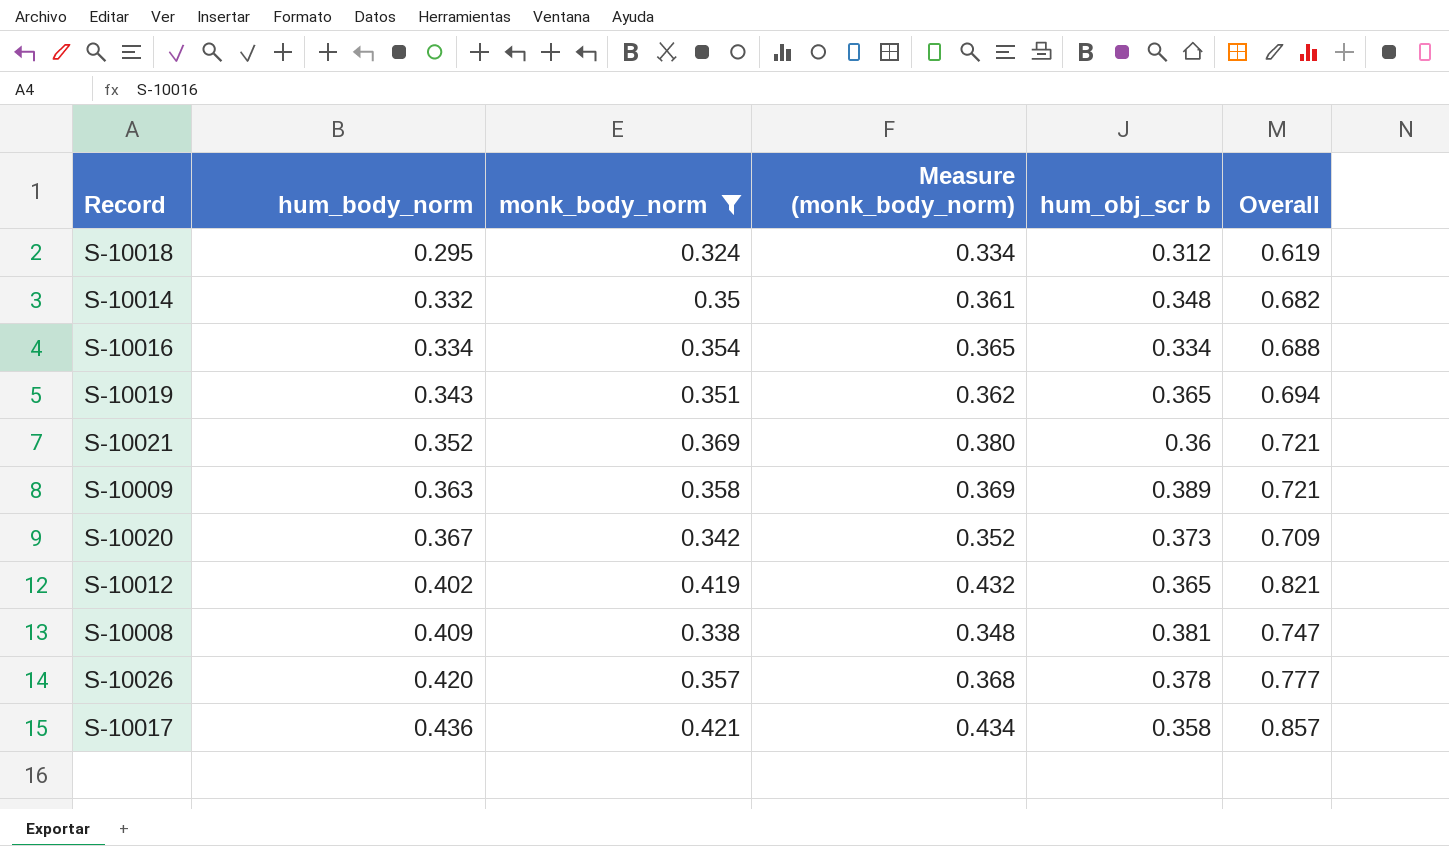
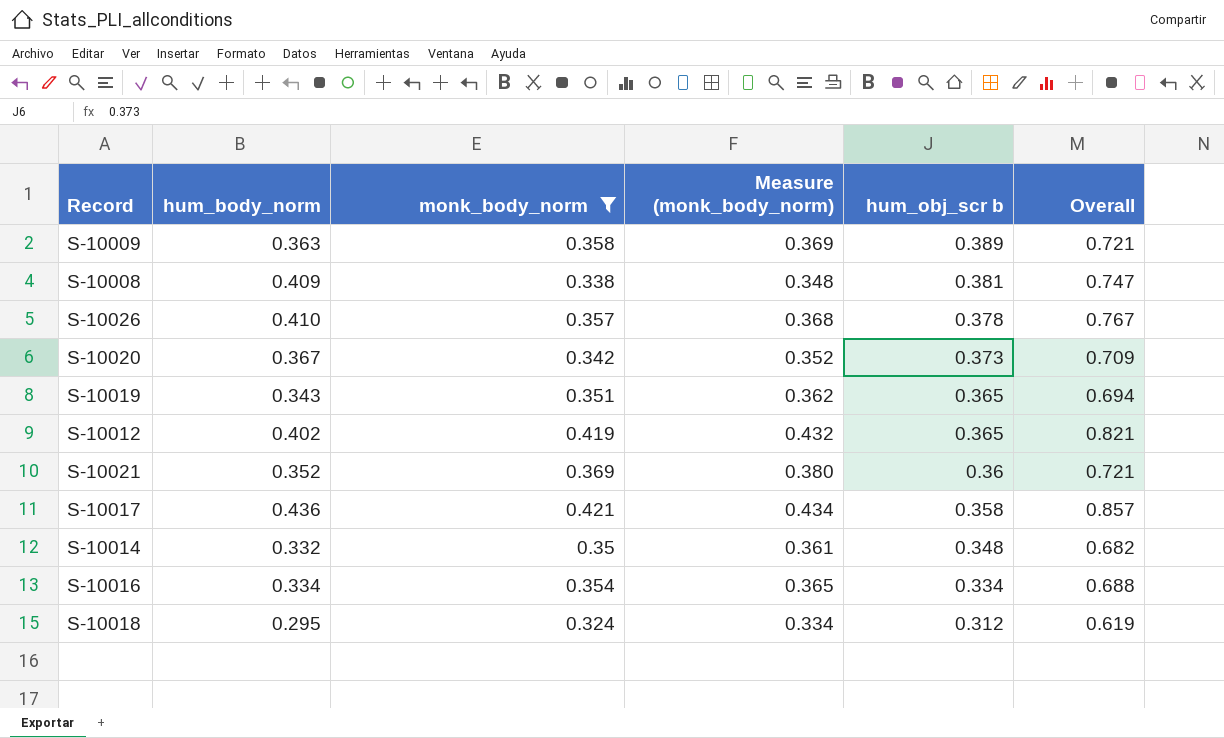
row order: hum_body_norm ascending -> hum_obj_scr b descending
S-10026 | hum_body_norm: 0.420 -> 0.410
S-10026 | Overall: 0.777 -> 0.767

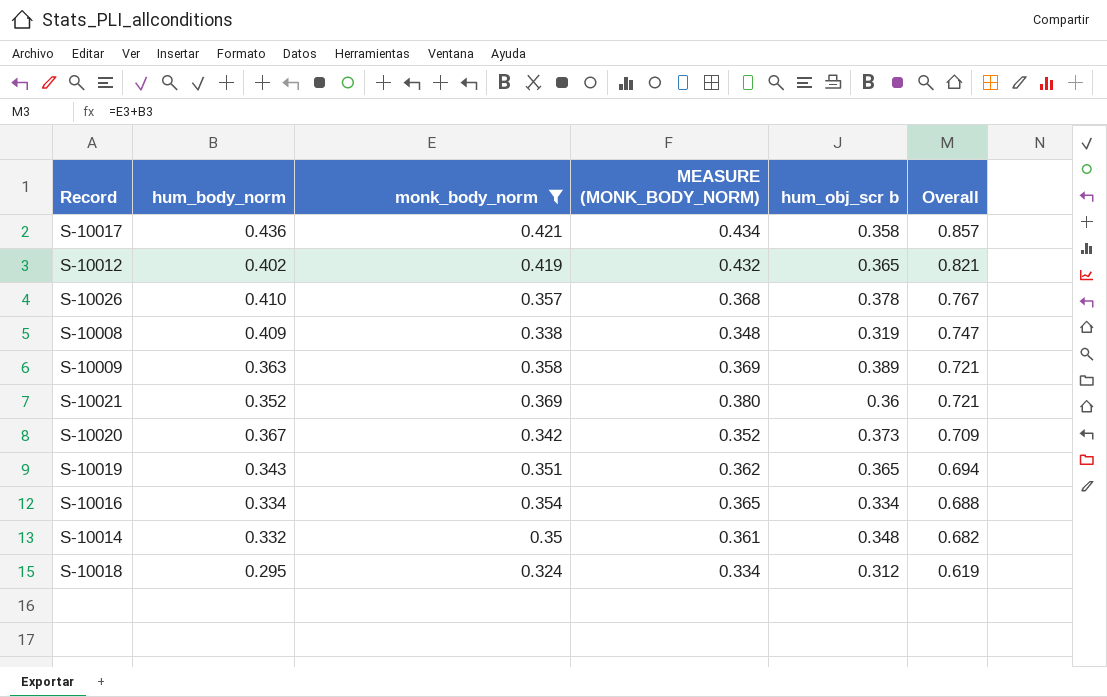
row order: hum_obj_scr b descending -> Overall descending
column name: Measure (monk_body_norm) -> MEASURE (MONK_BODY_NORM)
S-10008 | hum_obj_scr b: 0.381 -> 0.319

